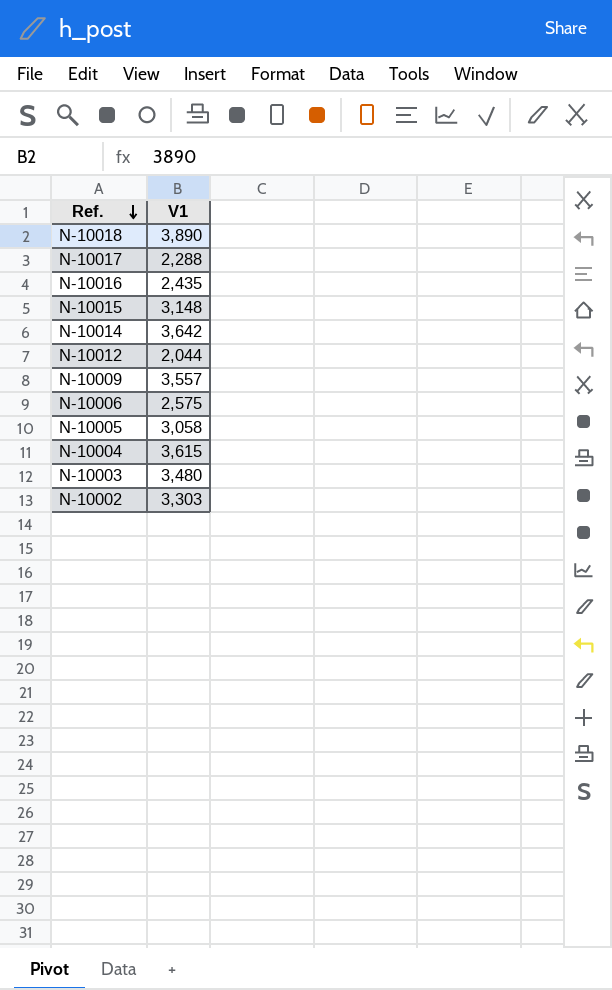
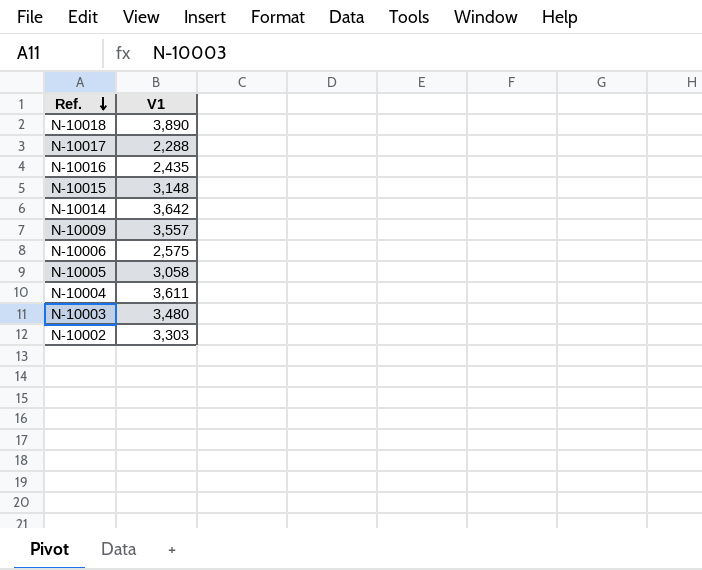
row N-10012: 2,044 -> none
N-10004 | V1: 3,615 -> 3,611

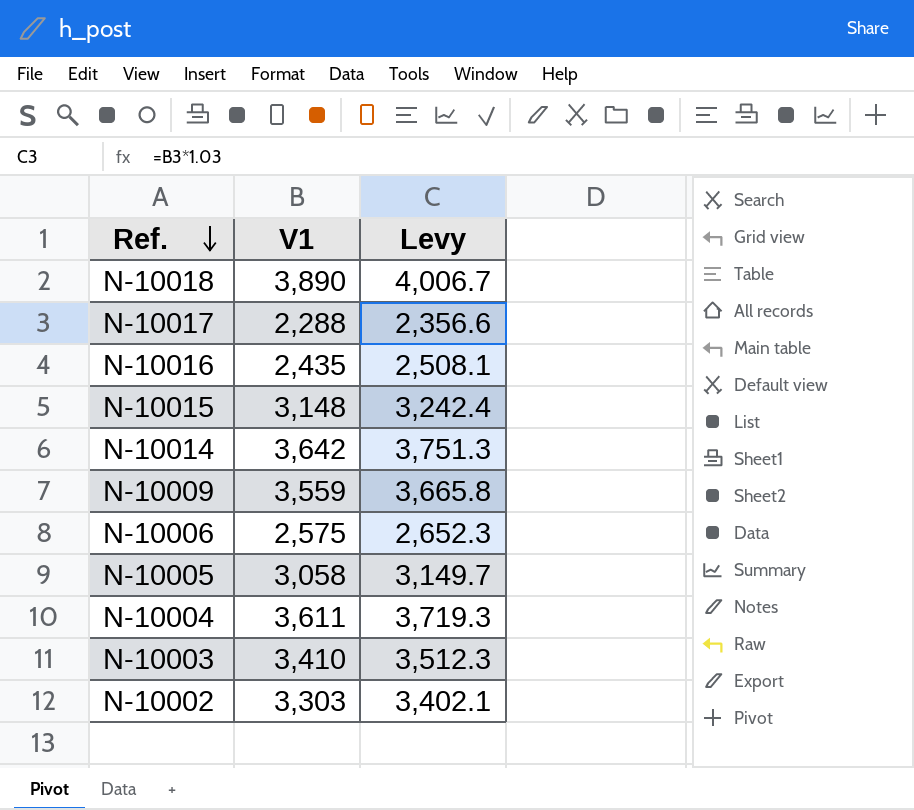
column Levy | formula: none -> [V1] * 1.03
N-10009 | V1: 3,557 -> 3,559
N-10003 | V1: 3,480 -> 3,410

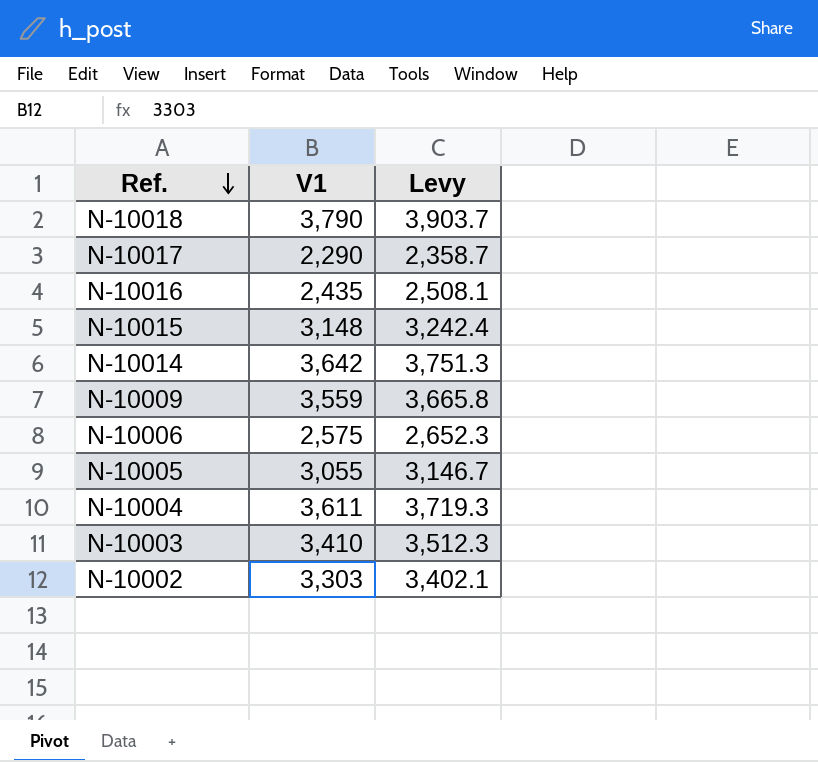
N-10018 | V1: 3,890 -> 3,790
N-10018 | Levy: 4,006.7 -> 3,903.7
N-10017 | V1: 2,288 -> 2,290
N-10017 | Levy: 2,356.6 -> 2,358.7
N-10005 | V1: 3,058 -> 3,055
N-10005 | Levy: 3,149.7 -> 3,146.7

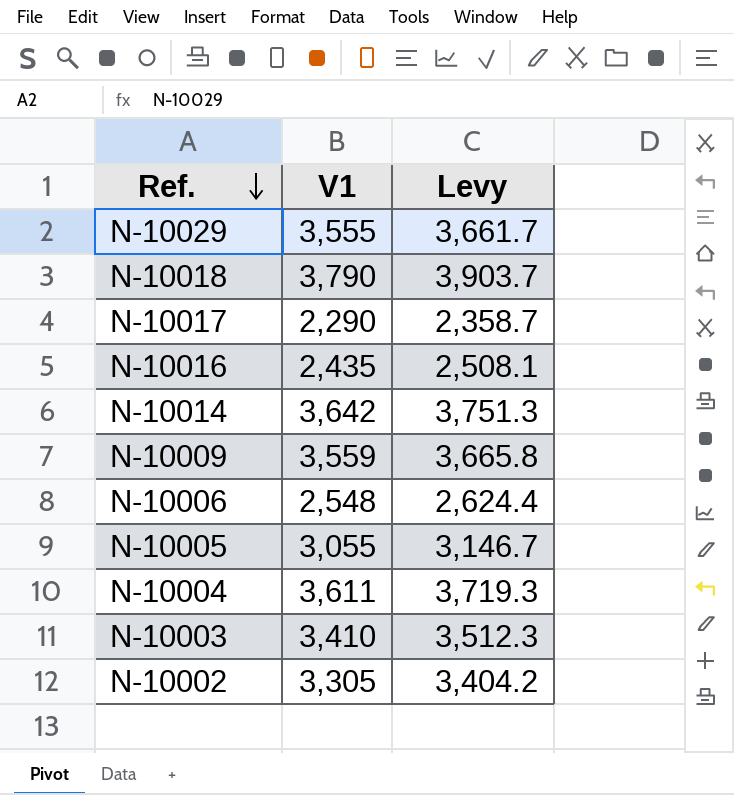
row N-10015: 3,148 | 3,242.4 -> none
row N-10029: none -> 3,555 | 3,661.7
N-10006 | V1: 2,575 -> 2,548
N-10006 | Levy: 2,652.3 -> 2,624.4
N-10002 | V1: 3,303 -> 3,305
N-10002 | Levy: 3,402.1 -> 3,404.2

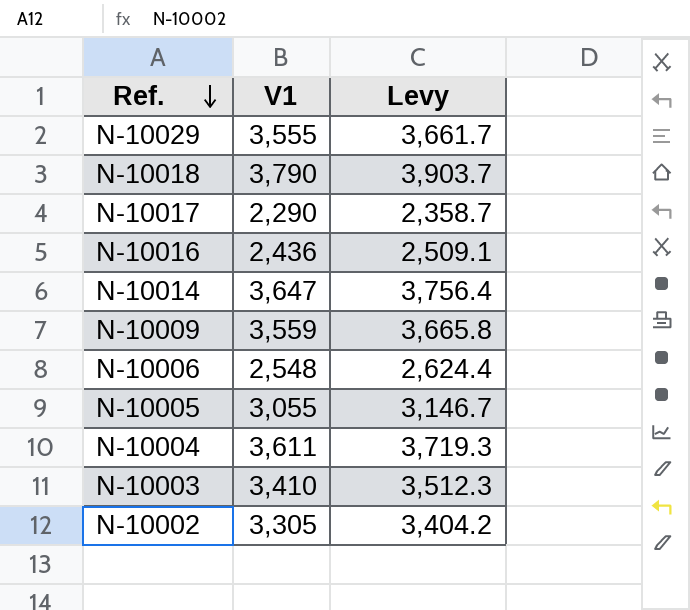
N-10016 | V1: 2,435 -> 2,436
N-10016 | Levy: 2,508.1 -> 2,509.1
N-10014 | V1: 3,642 -> 3,647
N-10014 | Levy: 3,751.3 -> 3,756.4

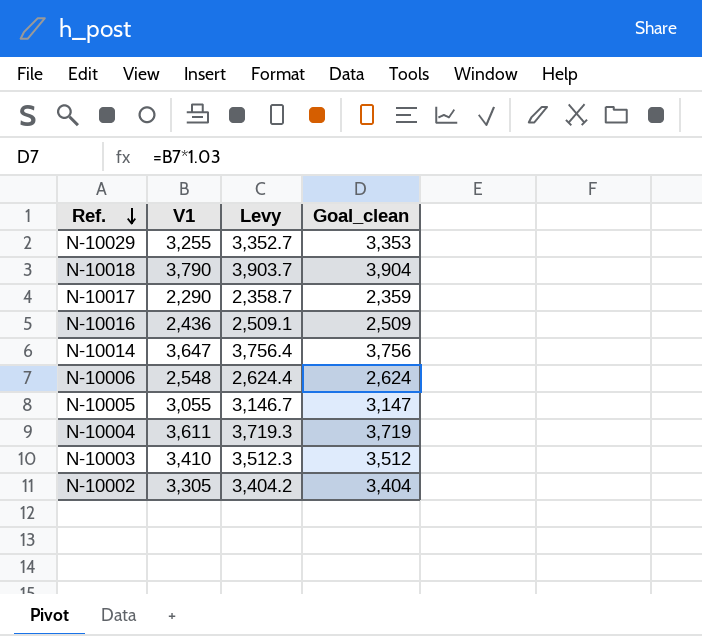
column Goal_clean | formula: none -> [V1] * 1.03
row N-10009: 3,559 | 3,665.8 -> none
N-10029 | V1: 3,555 -> 3,255
N-10029 | Levy: 3,661.7 -> 3,352.7

